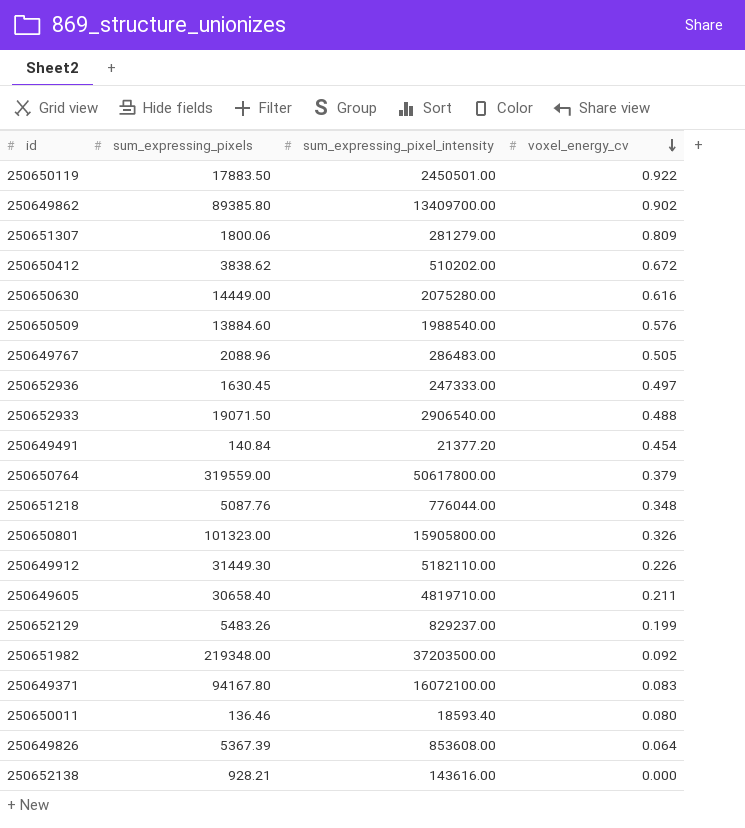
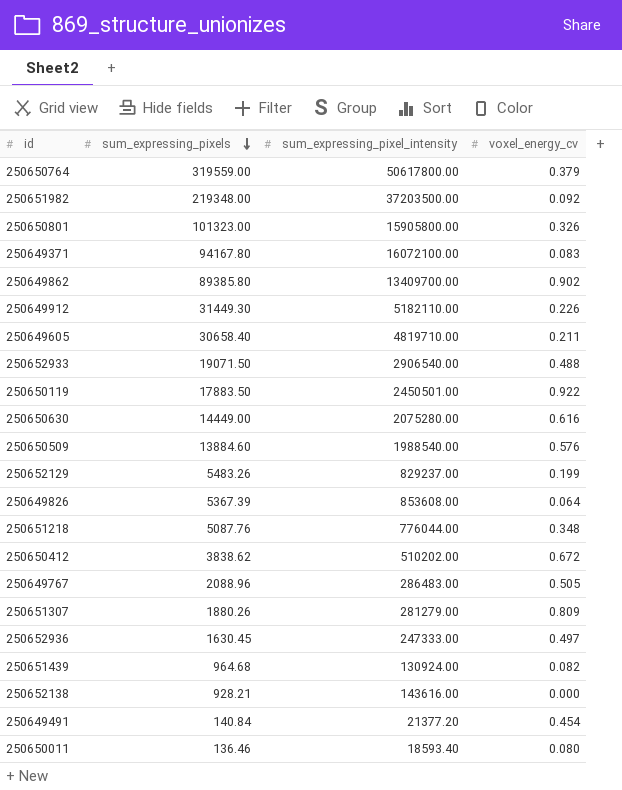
row order: voxel_energy_cv descending -> sum_expressing_pixels descending
250651307 | sum_expressing_pixels: 1800.06 -> 1880.26
row 250651439: none -> 964.68 | 130924.00 | 0.082

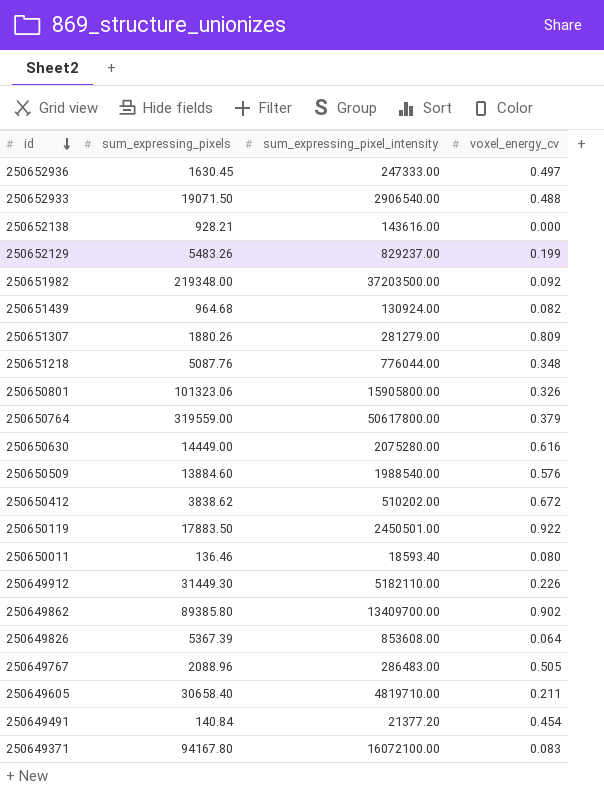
row order: sum_expressing_pixels descending -> id descending
250650801 | sum_expressing_pixels: 101323.00 -> 101323.06

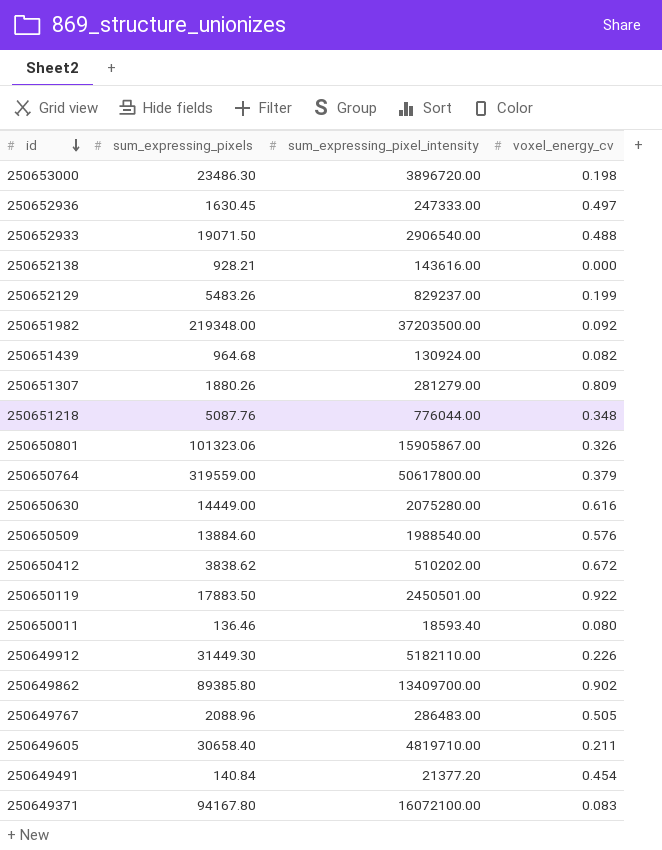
row 250649826: 5367.39 | 853608.00 | 0.064 -> none
row 250653000: none -> 23486.30 | 3896720.00 | 0.198
250650801 | sum_expressing_pixel_intensity: 15905800.00 -> 15905867.00

